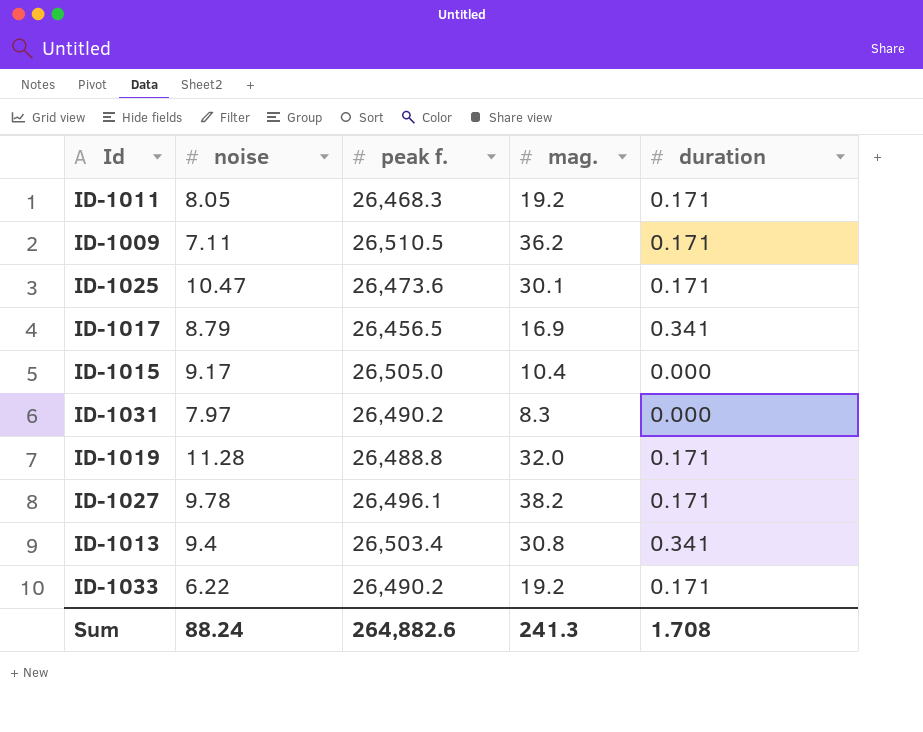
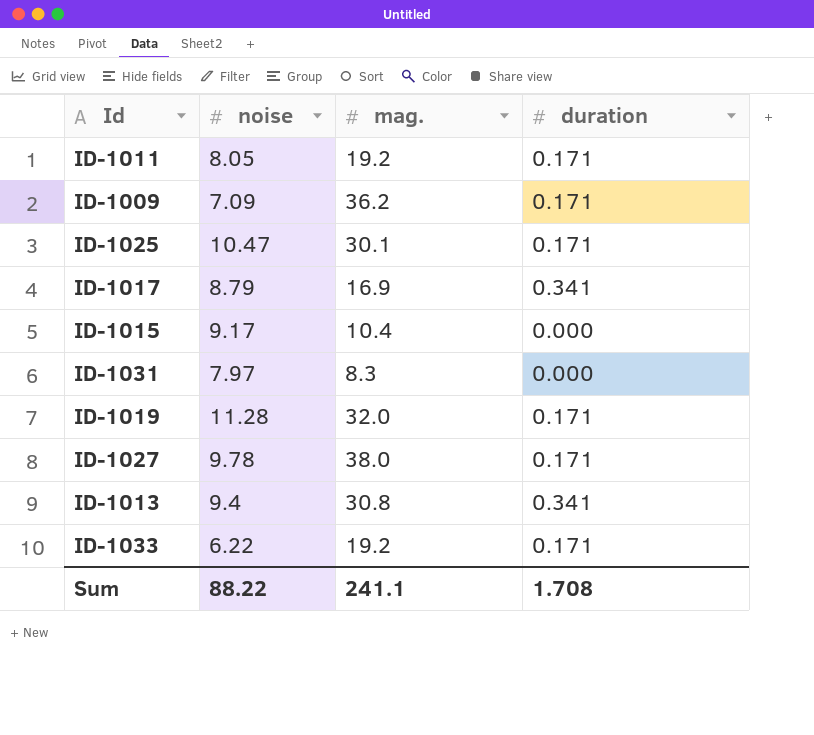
column peak f. | position: 3 -> none
ID-1009 | noise: 7.11 -> 7.09
ID-1027 | mag.: 38.2 -> 38.0
Sum | noise: 88.24 -> 88.22
Sum | mag.: 241.3 -> 241.1

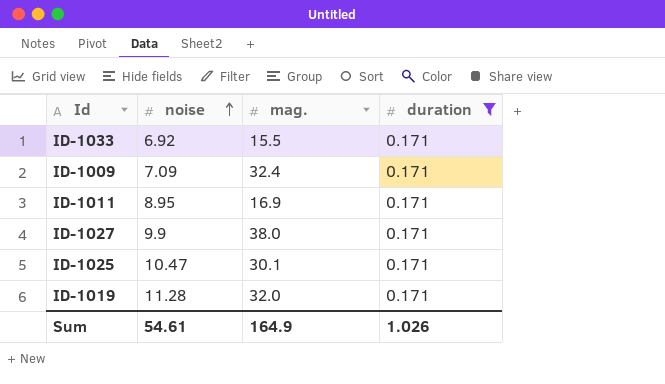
filter: none -> duration = 0.171
row order: none -> noise ascending
ID-1033 | noise: 6.22 -> 6.92
ID-1033 | mag.: 19.2 -> 15.5
ID-1009 | mag.: 36.2 -> 32.4
ID-1011 | noise: 8.05 -> 8.95
ID-1011 | mag.: 19.2 -> 16.9
ID-1027 | noise: 9.78 -> 9.9
Sum | noise: 88.22 -> 54.61
Sum | mag.: 241.1 -> 164.9
Sum | duration: 1.708 -> 1.026

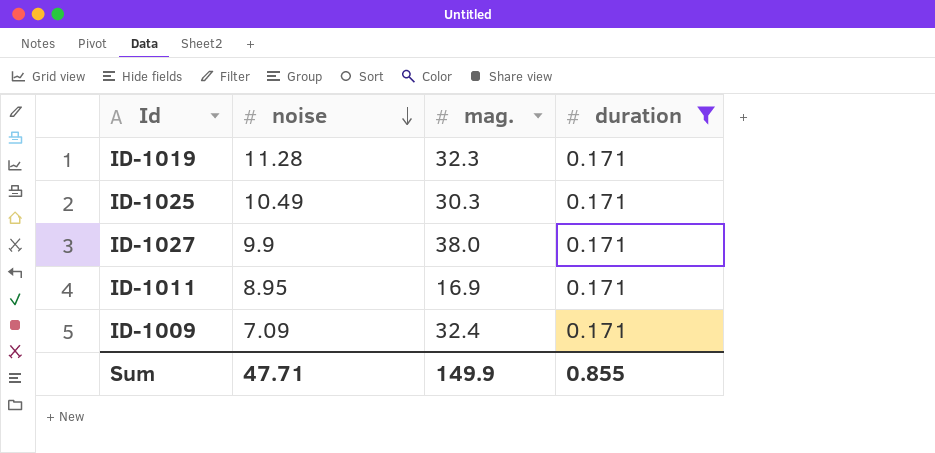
row order: noise ascending -> noise descending
row ID-1033: 6.92 | 15.5 | 0.171 -> none
ID-1019 | mag.: 32.0 -> 32.3
ID-1025 | noise: 10.47 -> 10.49
ID-1025 | mag.: 30.1 -> 30.3
Sum | noise: 54.61 -> 47.71
Sum | mag.: 164.9 -> 149.9
Sum | duration: 1.026 -> 0.855

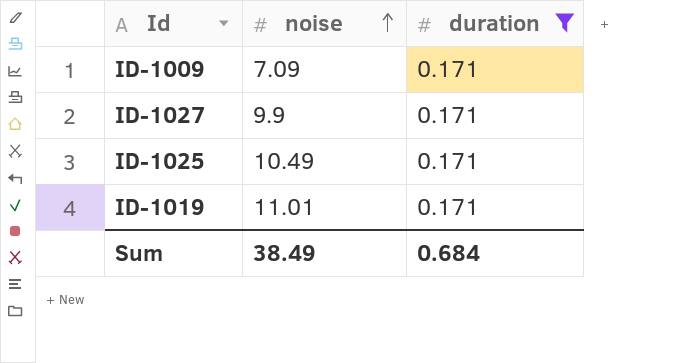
row order: noise descending -> noise ascending
column mag. | position: 3 -> none
row ID-1011: 8.95 | 16.9 | 0.171 -> none
ID-1019 | noise: 11.28 -> 11.01
Sum | noise: 47.71 -> 38.49
Sum | duration: 0.855 -> 0.684

